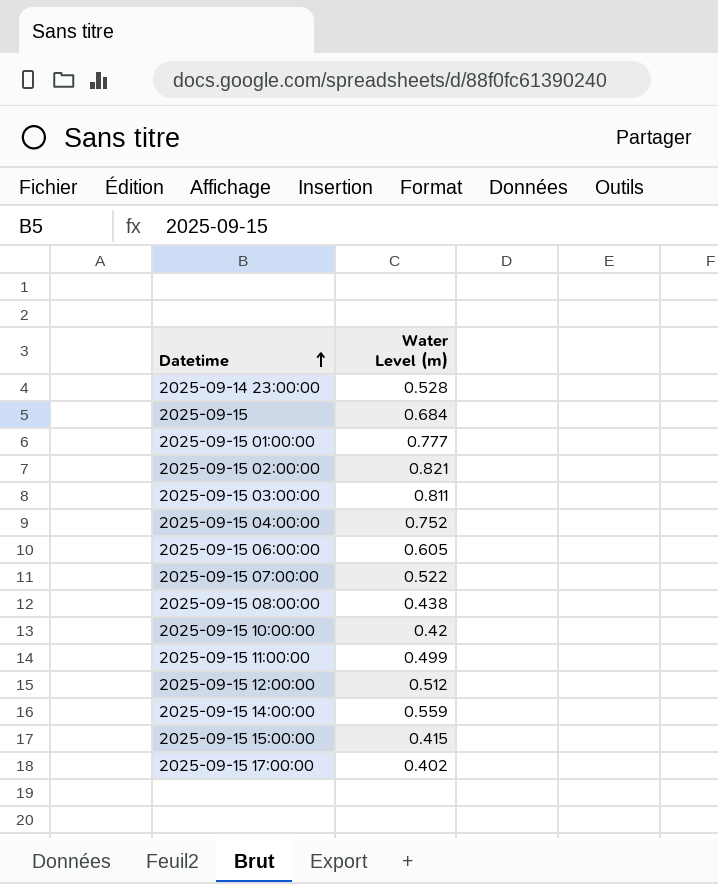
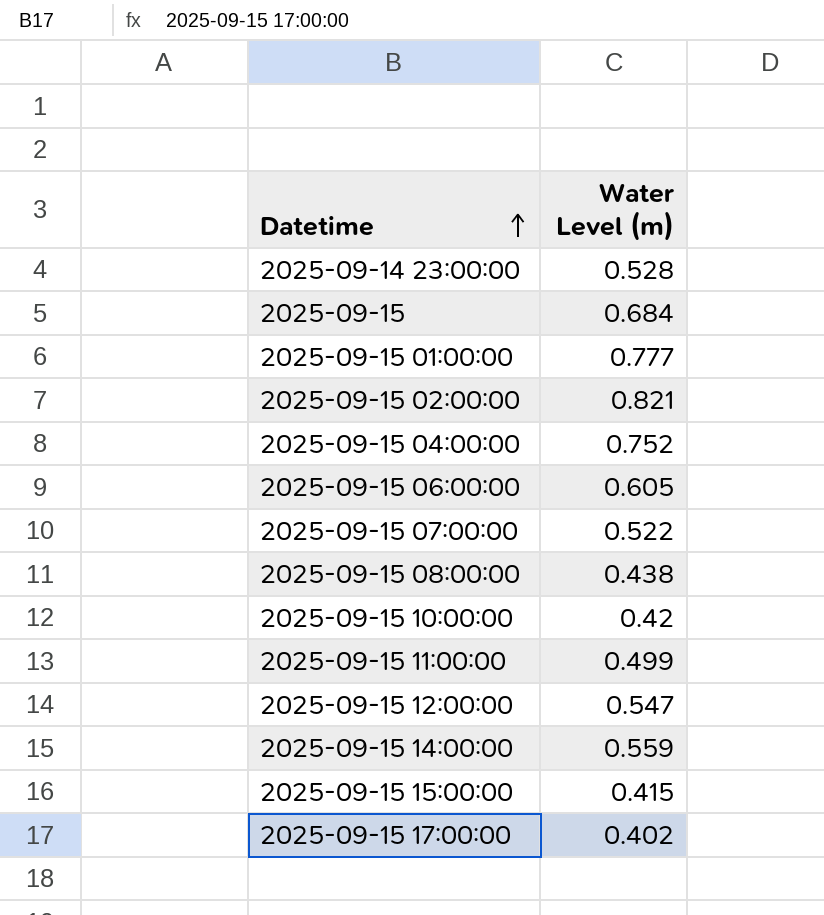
row 2025-09-15 03:00:00: 0.811 -> none
2025-09-15 12:00:00 | Water Level (m): 0.512 -> 0.547

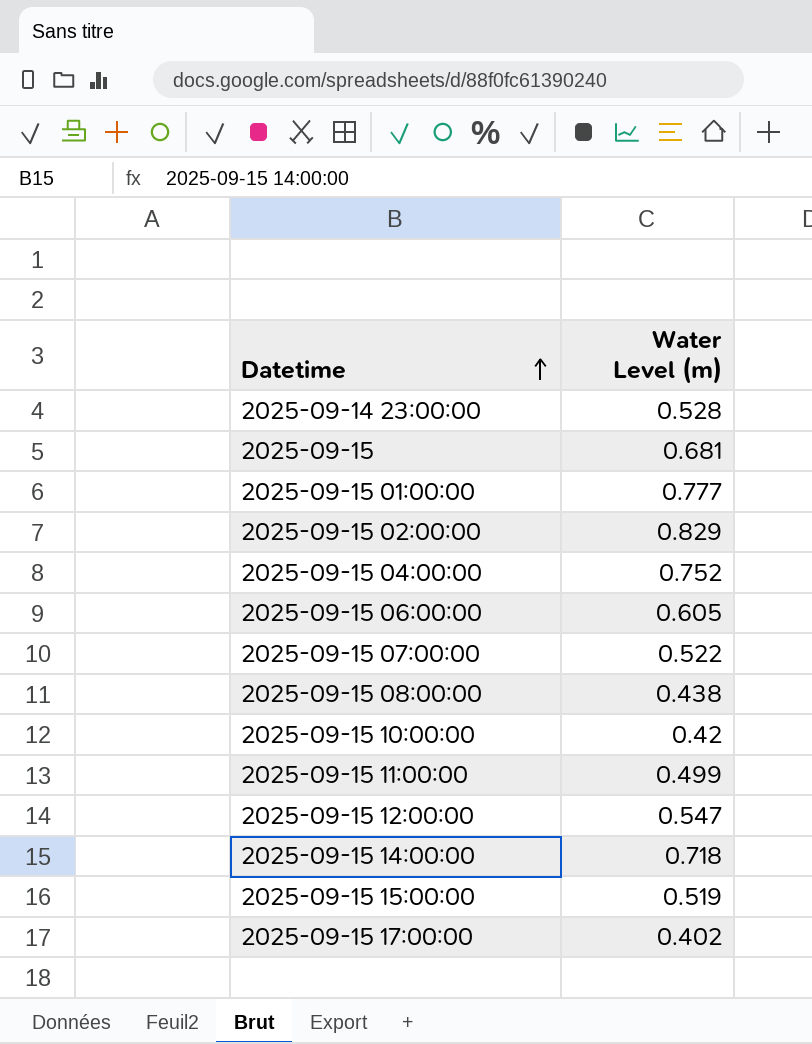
2025-09-15 | Water Level (m): 0.684 -> 0.681
2025-09-15 02:00:00 | Water Level (m): 0.821 -> 0.829
2025-09-15 14:00:00 | Water Level (m): 0.559 -> 0.718
2025-09-15 15:00:00 | Water Level (m): 0.415 -> 0.519

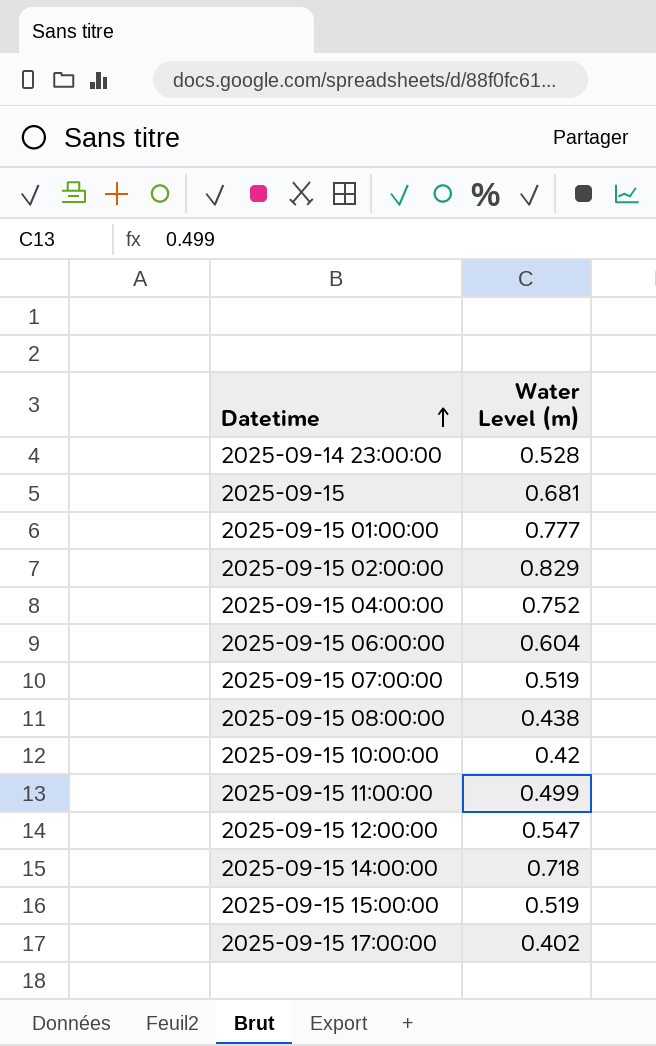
2025-09-15 06:00:00 | Water Level (m): 0.605 -> 0.604
2025-09-15 07:00:00 | Water Level (m): 0.522 -> 0.519

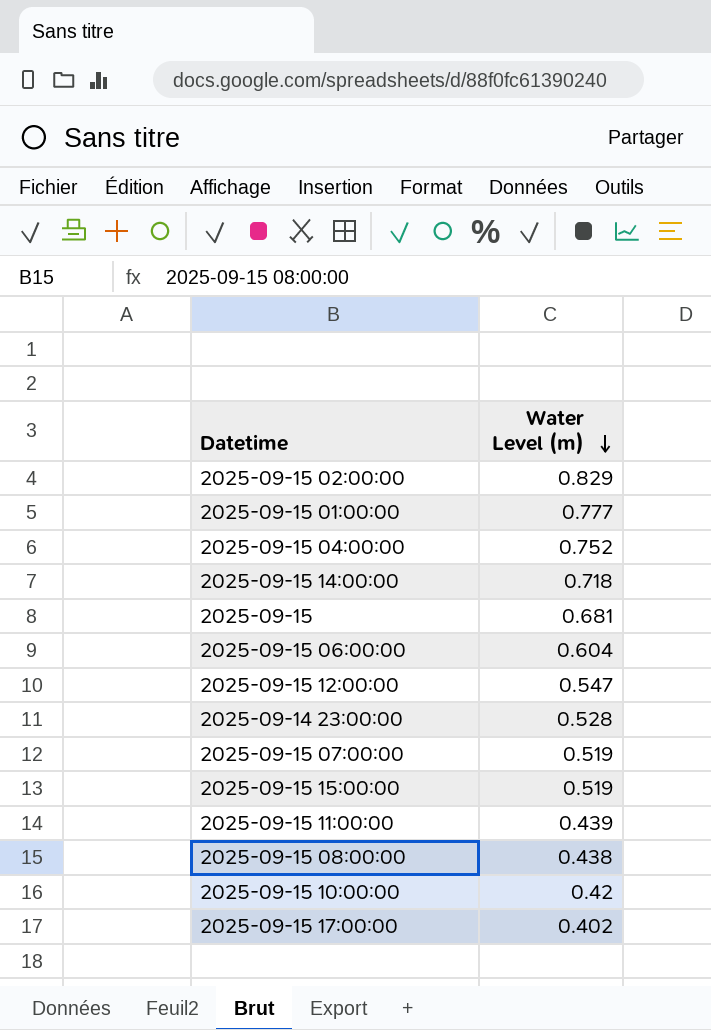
row order: Datetime ascending -> Water Level (m) descending
2025-09-15 11:00:00 | Water Level (m): 0.499 -> 0.439

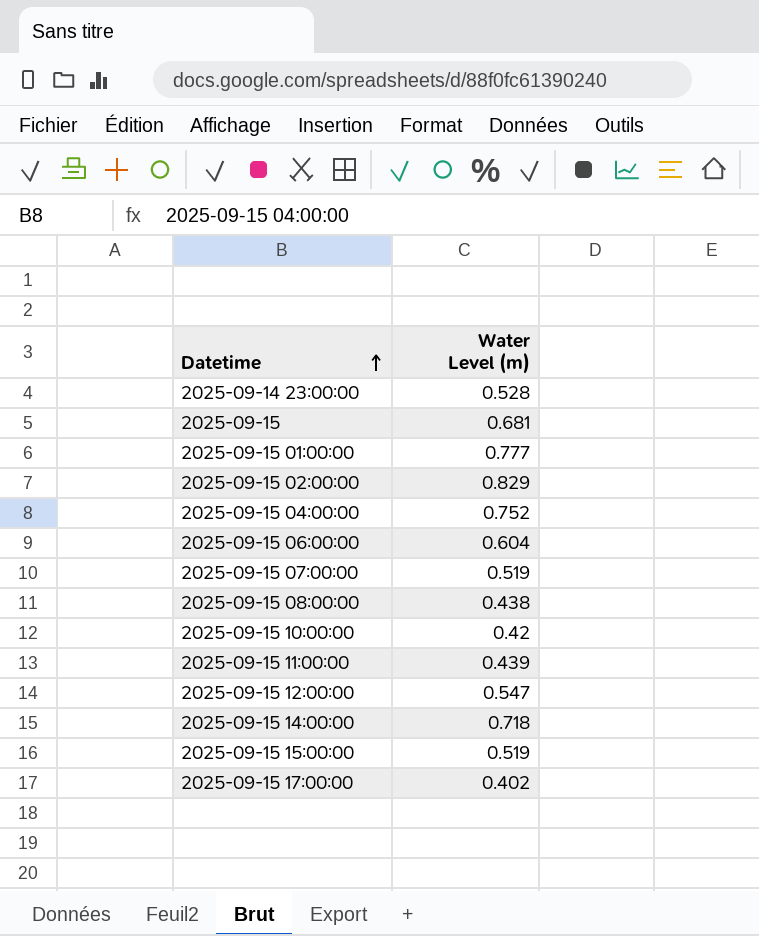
row order: Water Level (m) descending -> Datetime ascending

